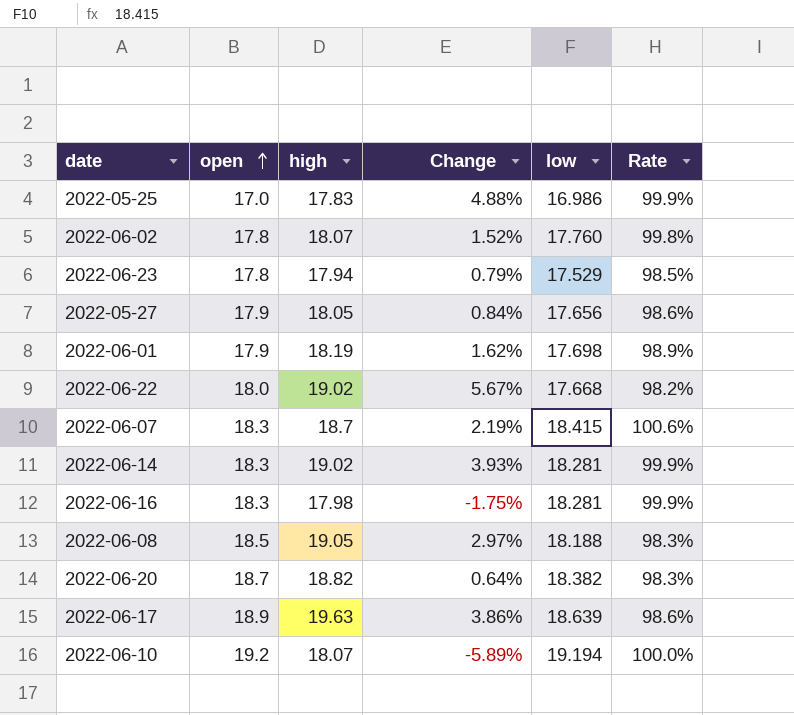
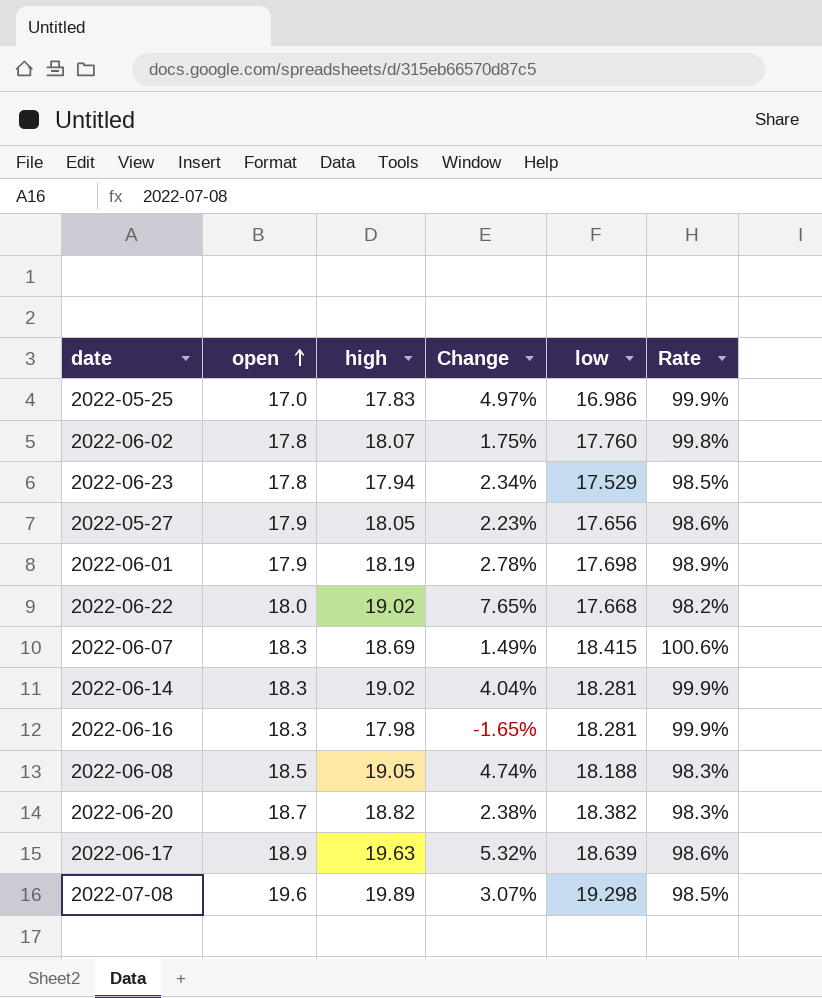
column Change | formula: ([high] - [open]) / [open] -> ([high] - [low]) / [low]
row 2022-06-10: 19.2 | 18.07 | -5.89% | 19.194 | 100.0% -> none
2022-06-07 | high: 18.7 -> 18.69
row 2022-07-08: none -> 19.6 | 19.89 | 3.07% | 19.298 | 98.5%

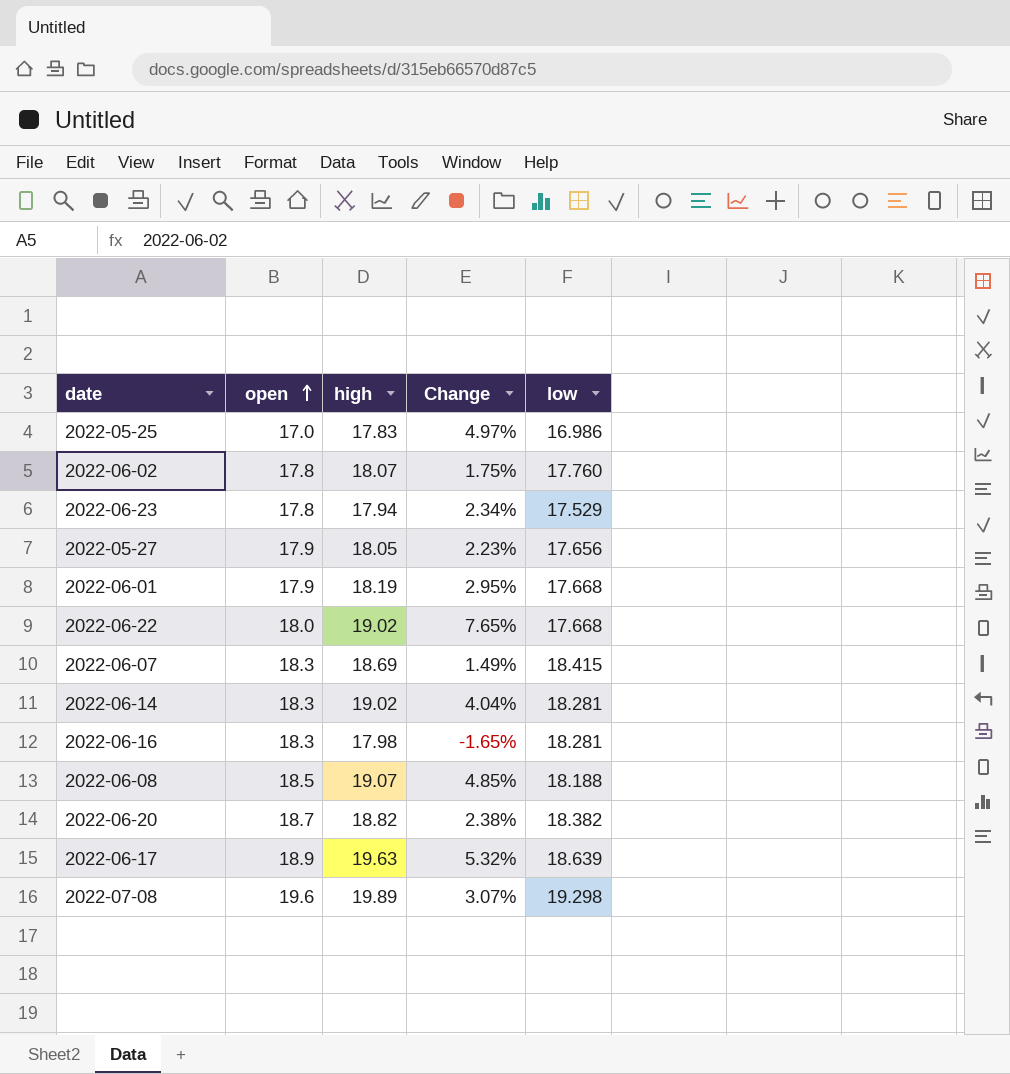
column Rate | formula: [low] / [open] -> none
2022-06-01 | Change: 2.78% -> 2.95%
2022-06-01 | low: 17.698 -> 17.668
2022-06-08 | high: 19.05 -> 19.07
2022-06-08 | Change: 4.74% -> 4.85%

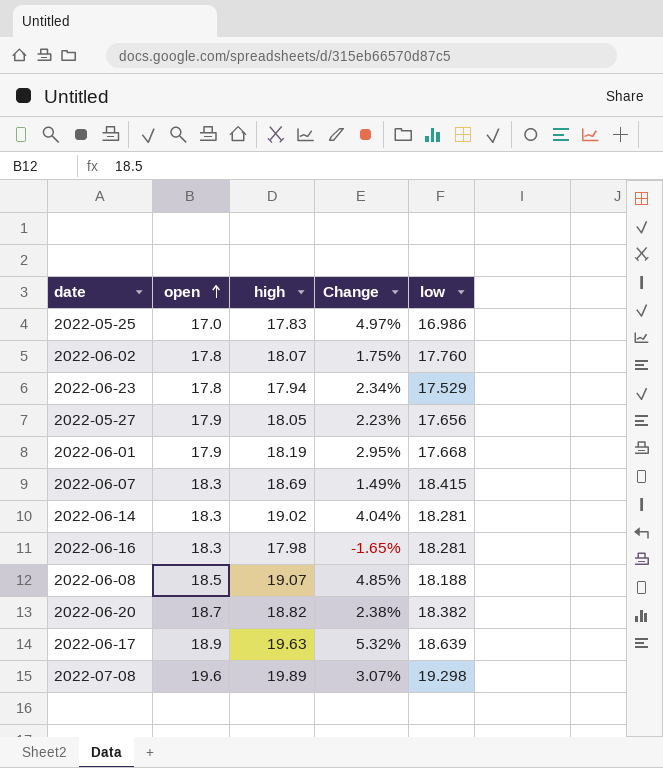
row 2022-06-22: 18.0 | 19.02 | 7.65% | 17.668 -> none

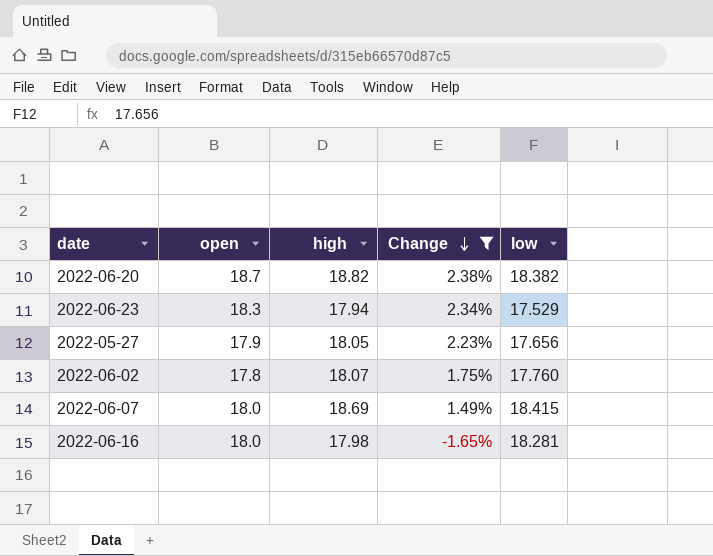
filter: none -> Change <= 2.38%
row order: open ascending -> Change descending
2022-06-23 | open: 17.8 -> 18.3
2022-06-07 | open: 18.3 -> 18.0
2022-06-16 | open: 18.3 -> 18.0

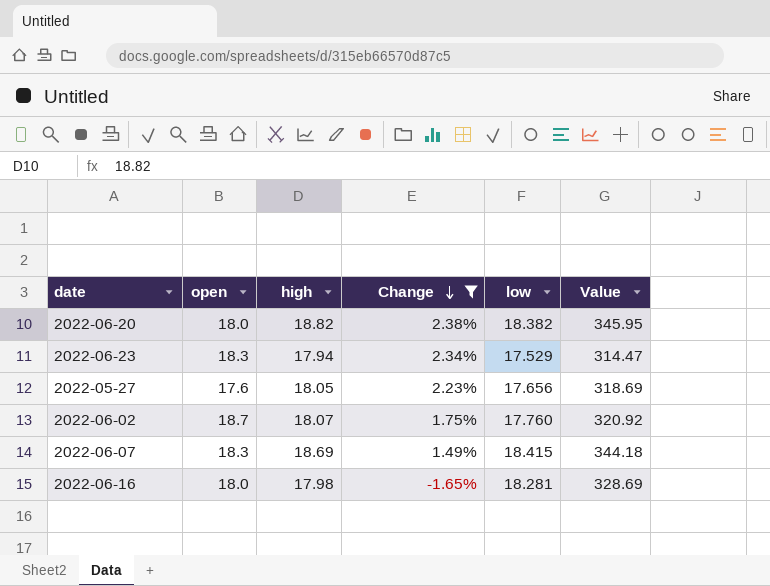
column Value | formula: none -> [high] * [low]
2022-06-20 | open: 18.7 -> 18.0
2022-05-27 | open: 17.9 -> 17.6
2022-06-02 | open: 17.8 -> 18.7
2022-06-07 | open: 18.0 -> 18.3

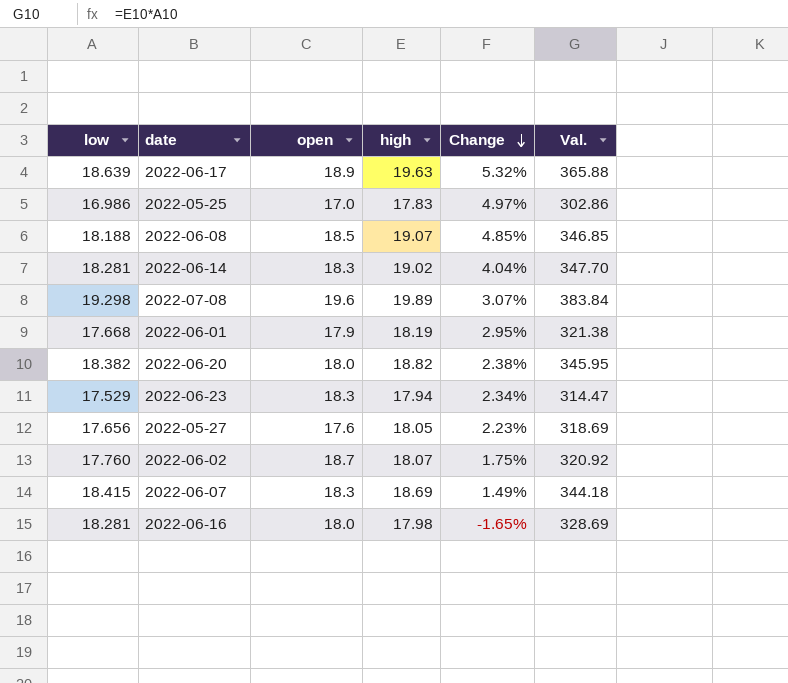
filter: Change <= 2.38% -> none
column low | position: 5 -> 1
column name: Value -> Val.

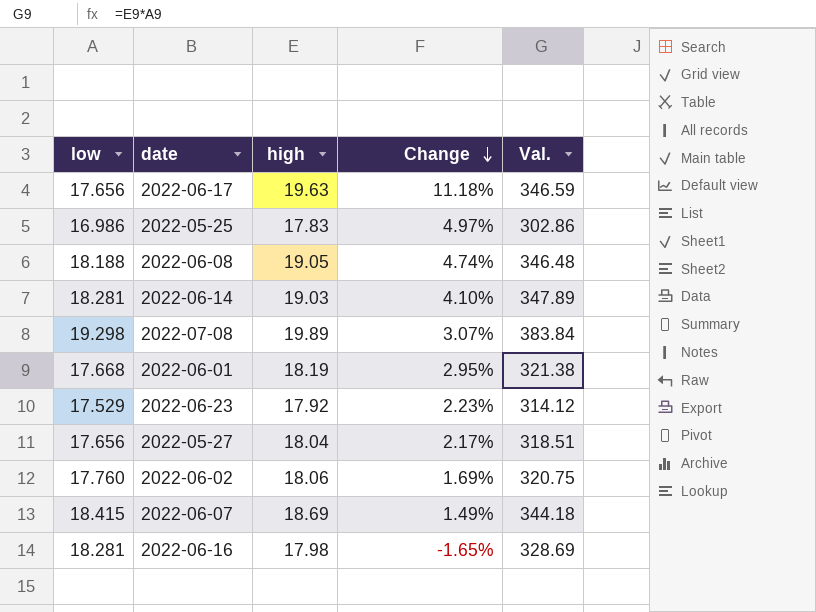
column open | position: 3 -> none
row 2022-06-20: 18.382 | 18.0 | 18.82 | 2.38% | 345.95 -> none
2022-06-17 | low: 18.639 -> 17.656
2022-06-17 | Change: 5.32% -> 11.18%
2022-06-17 | Val.: 365.88 -> 346.59
2022-06-08 | high: 19.07 -> 19.05
2022-06-08 | Change: 4.85% -> 4.74%
2022-06-08 | Val.: 346.85 -> 346.48
2022-06-14 | high: 19.02 -> 19.03
2022-06-14 | Change: 4.04% -> 4.10%
2022-06-14 | Val.: 347.70 -> 347.89
2022-06-23 | high: 17.94 -> 17.92
2022-06-23 | Change: 2.34% -> 2.23%
2022-06-23 | Val.: 314.47 -> 314.12
2022-05-27 | high: 18.05 -> 18.04
2022-05-27 | Change: 2.23% -> 2.17%
2022-05-27 | Val.: 318.69 -> 318.51
2022-06-02 | high: 18.07 -> 18.06
2022-06-02 | Change: 1.75% -> 1.69%
2022-06-02 | Val.: 320.92 -> 320.75

